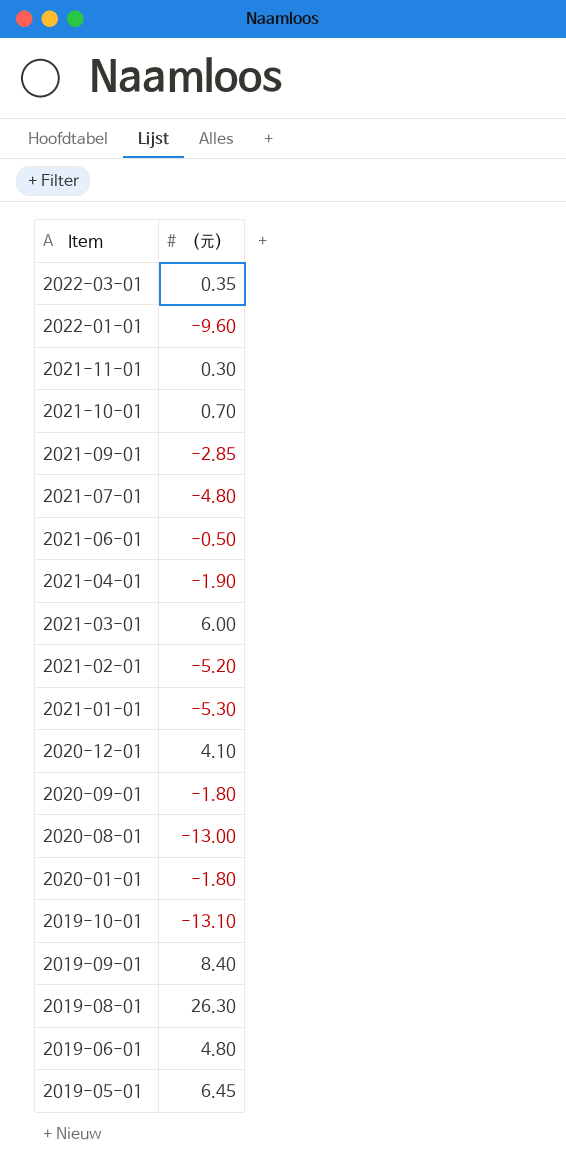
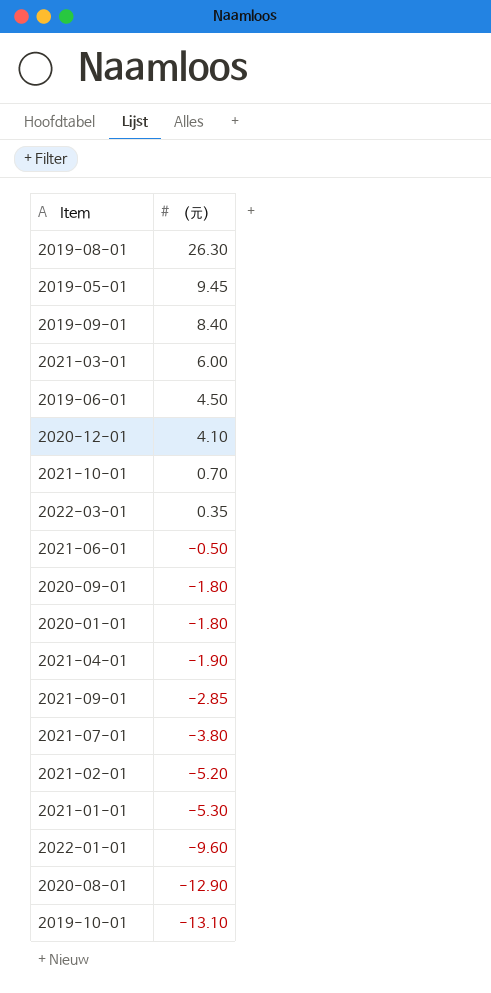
row order: Item descending -> (元) descending
row 2021-11-01: 0.30 -> none
2019-05-01 | (元): 6.45 -> 9.45
2019-06-01 | (元): 4.80 -> 4.50
2021-07-01 | (元): -4.80 -> -3.80
2020-08-01 | (元): -13.00 -> -12.90

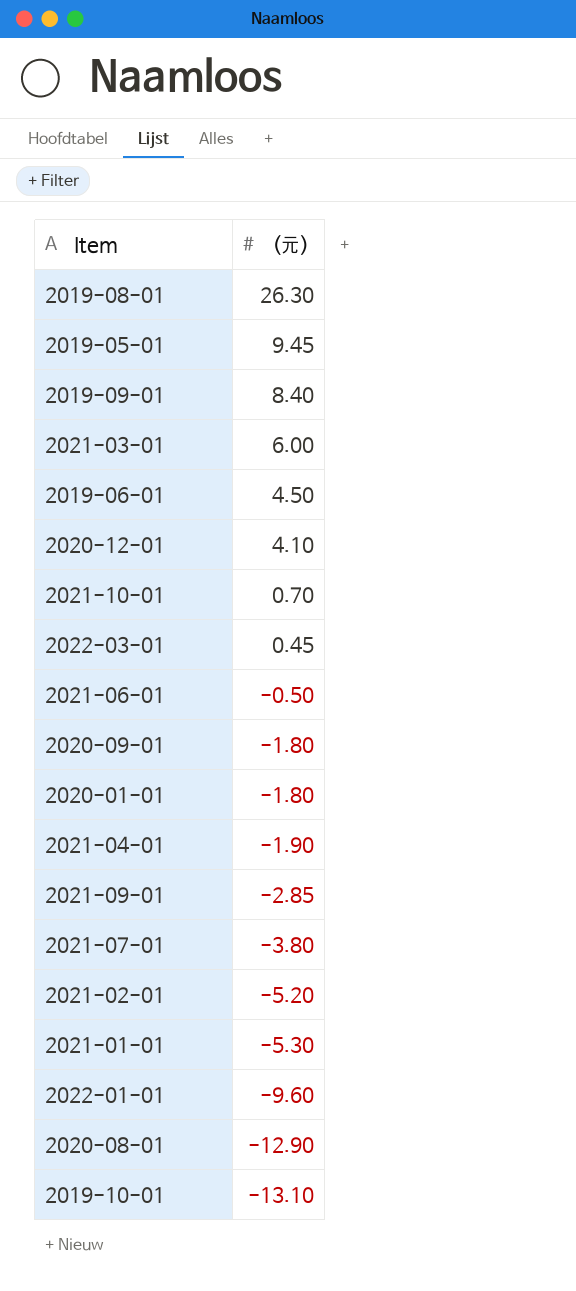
2022-03-01 | (元): 0.35 -> 0.45

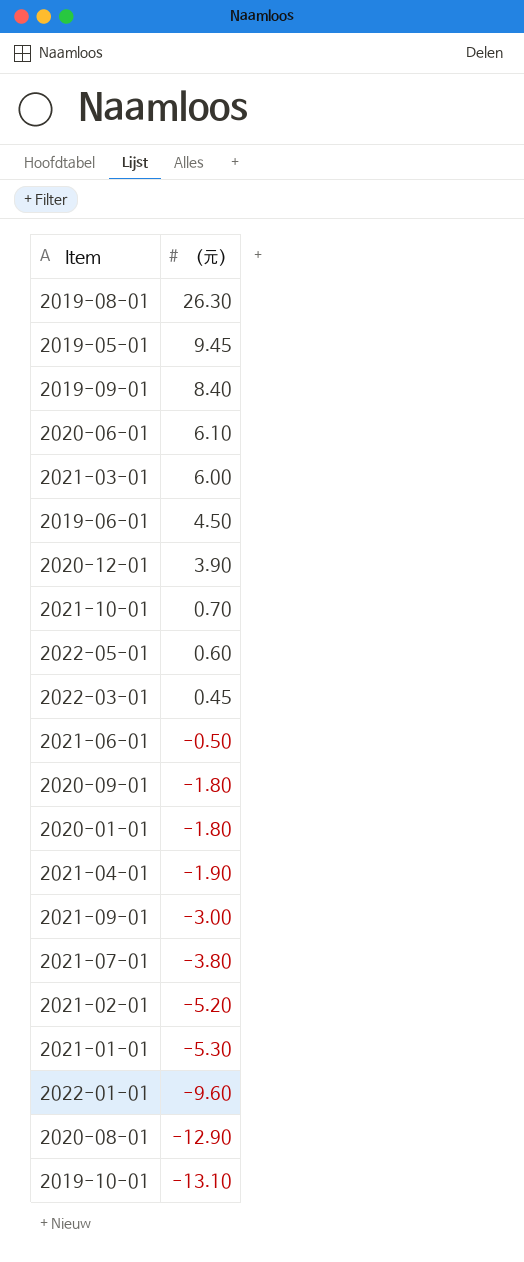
row 2020-06-01: none -> 6.10
2020-12-01 | (元): 4.10 -> 3.90
row 2022-05-01: none -> 0.60
2021-09-01 | (元): -2.85 -> -3.00

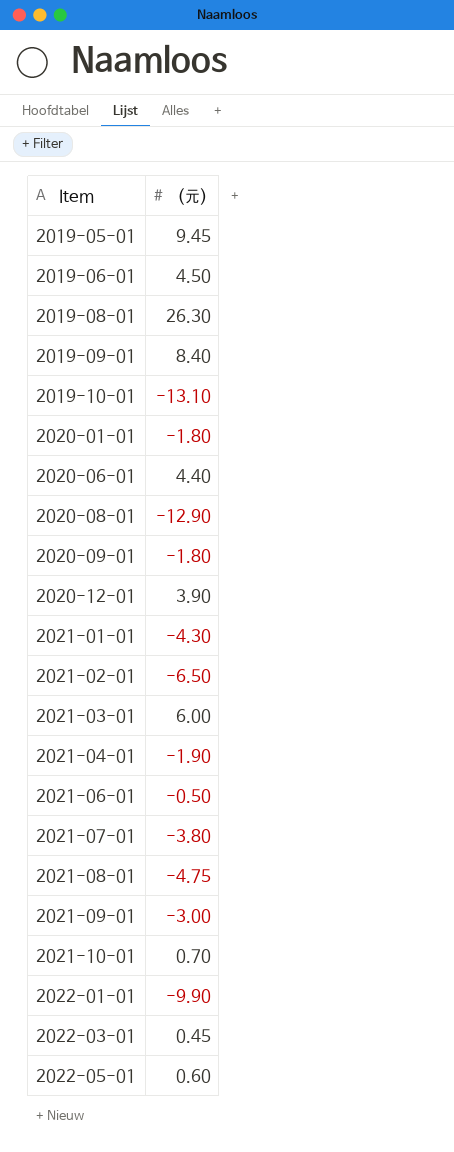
row order: (元) descending -> Item ascending
2020-06-01 | (元): 6.10 -> 4.40
2021-01-01 | (元): -5.30 -> -4.30
2021-02-01 | (元): -5.20 -> -6.50
row 2021-08-01: none -> -4.75
2022-01-01 | (元): -9.60 -> -9.90

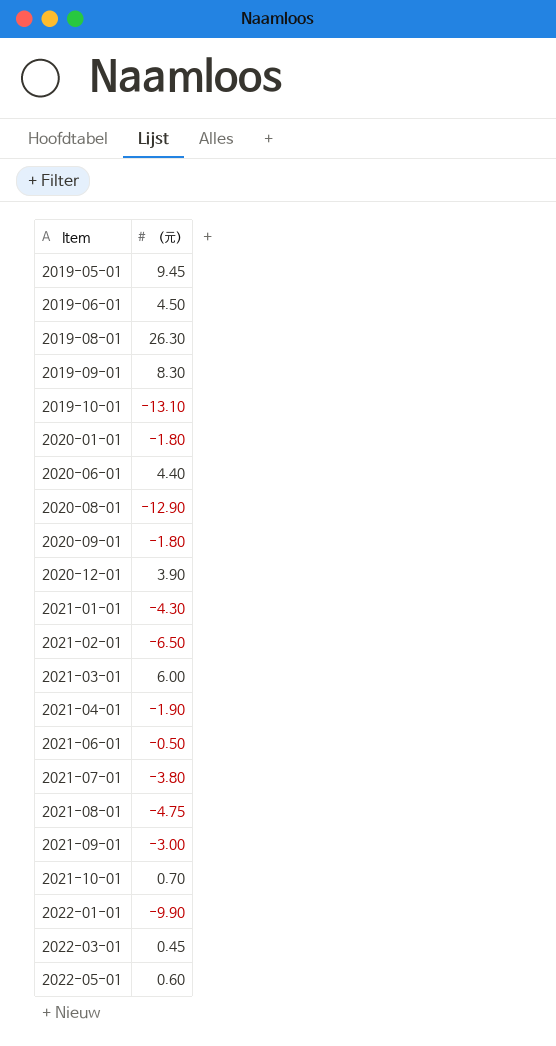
2019-09-01 | (元): 8.40 -> 8.30

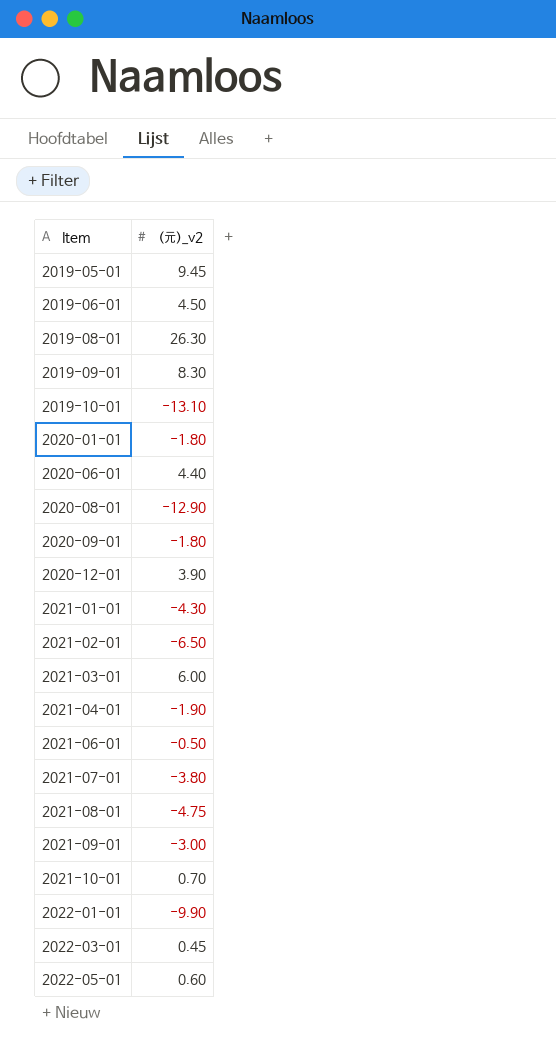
column name: (元) -> (元)_v2

